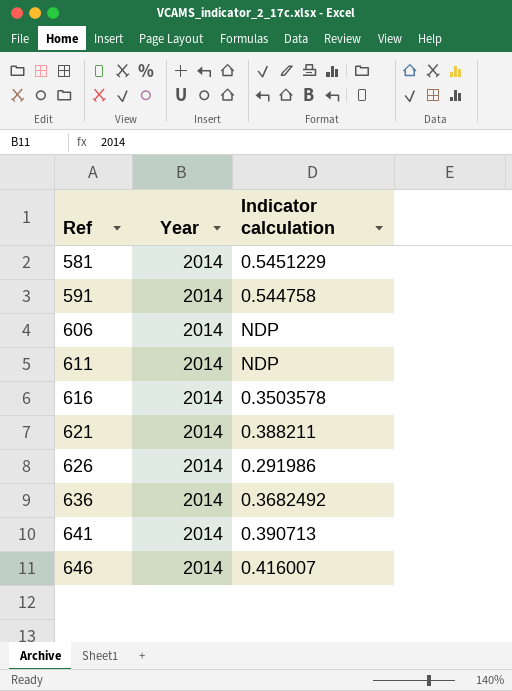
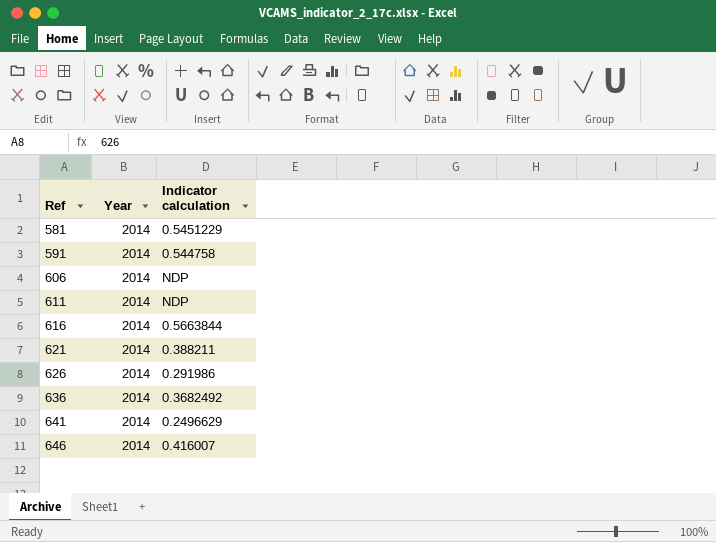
616 | Indicator calculation: 0.3503578 -> 0.5663844
641 | Indicator calculation: 0.390713 -> 0.2496629

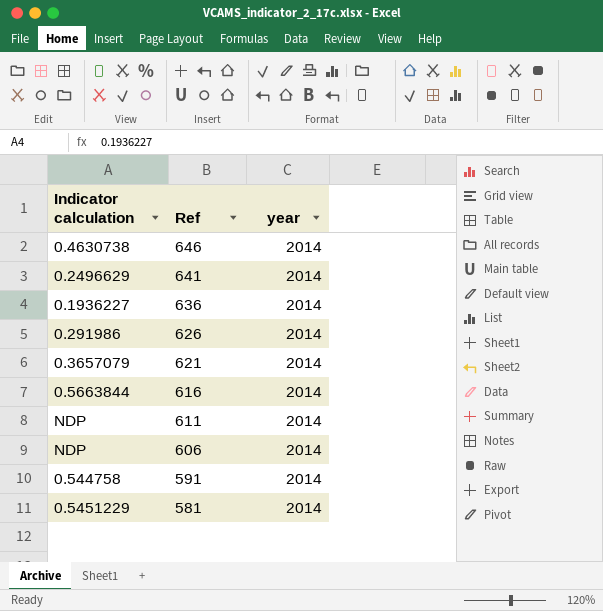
row order: Ref ascending -> Ref descending
column Indicator calculation | position: 3 -> 1
column name: Year -> year
646 | Indicator calculation: 0.416007 -> 0.4630738
636 | Indicator calculation: 0.3682492 -> 0.1936227
621 | Indicator calculation: 0.388211 -> 0.3657079

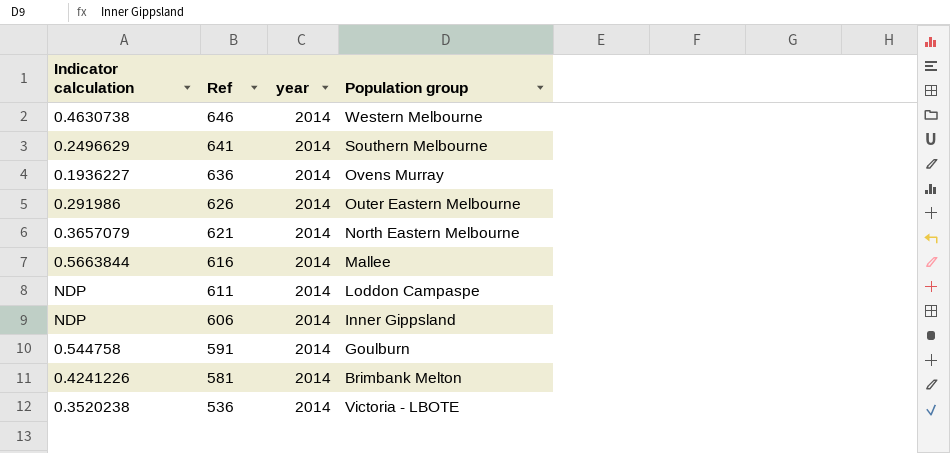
column Population group | position: none -> 4
581 | Indicator calculation: 0.5451229 -> 0.4241226
row 536: none -> 0.3520238 | 2014 | Victoria - LBOTE

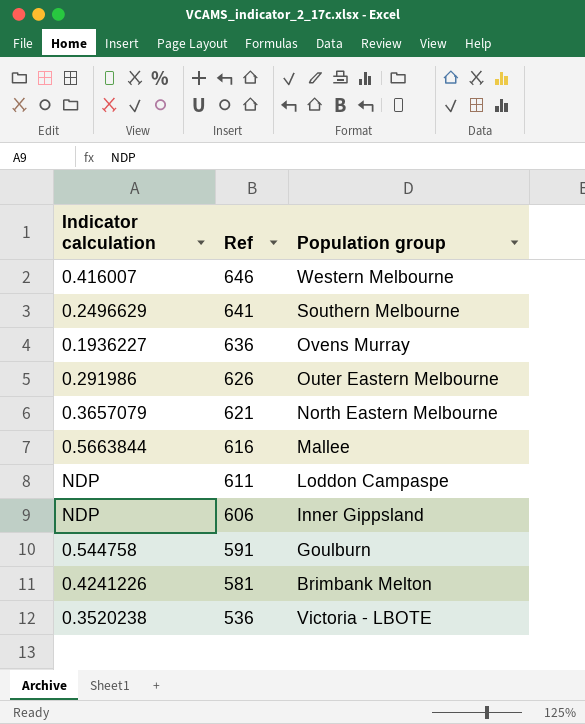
column year | position: 3 -> none
646 | Indicator calculation: 0.4630738 -> 0.416007

